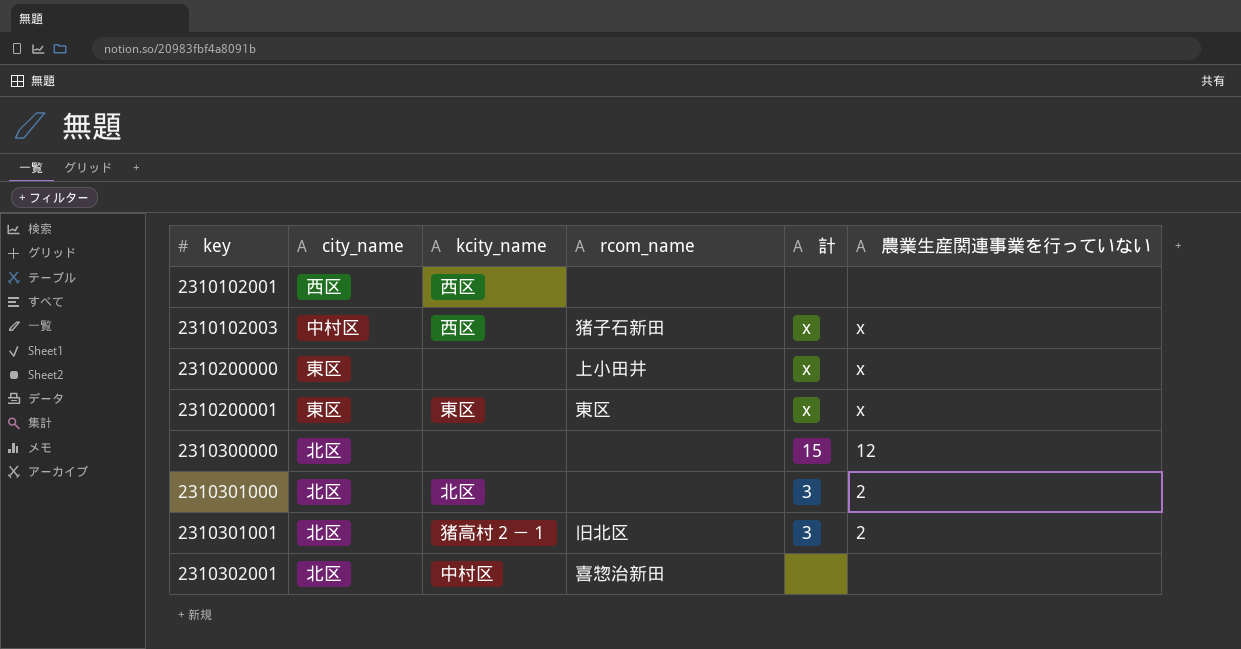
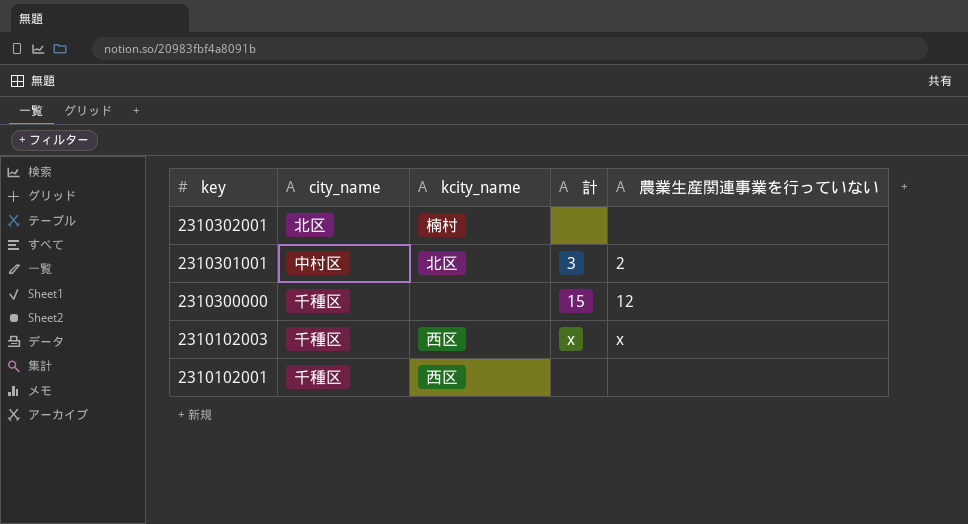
row order: key ascending -> key descending
column rcom_name | position: 4 -> none
row 2310200000: 東区 | none | 上小田井 | x | x -> none
row 2310200001: 東区 | 東区 | 東区 | x | x -> none
row 2310301000: 北区 | 北区 | none | 3 | 2 -> none
2310302001 | kcity_name: 中村区 -> 楠村
2310301001 | city_name: 北区 -> 中村区
2310301001 | kcity_name: 猪高村２－１ -> 北区
2310300000 | city_name: 北区 -> 千種区
2310102003 | city_name: 中村区 -> 千種区
2310102001 | city_name: 西区 -> 千種区

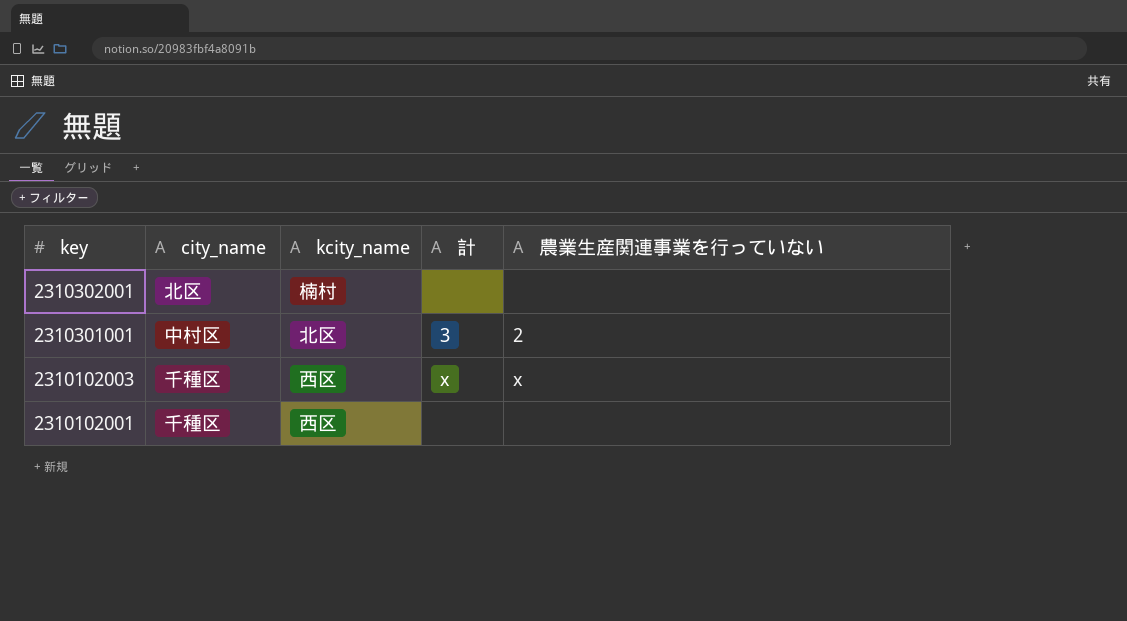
row 2310300000: 千種区 | none | 15 | 12 -> none

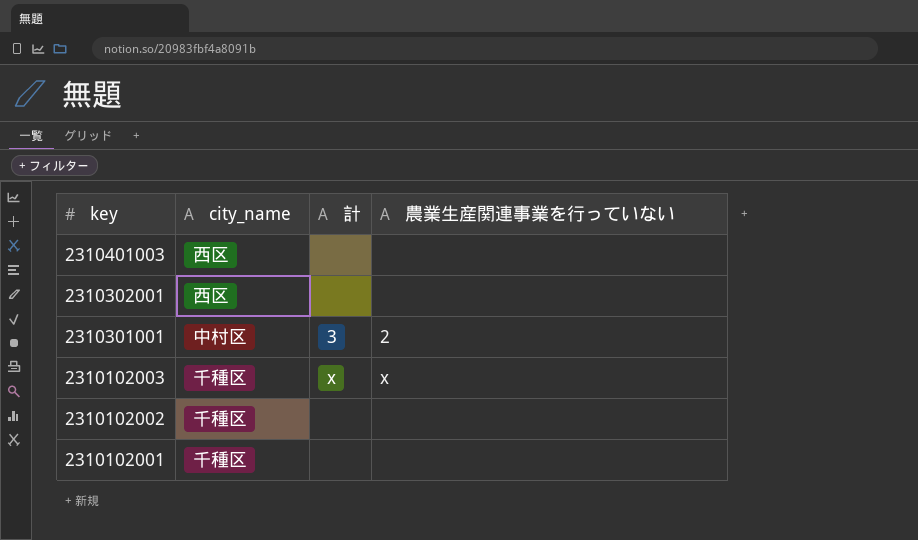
column kcity_name | position: 3 -> none
row 2310401003: none -> 西区 | none | none
2310302001 | city_name: 北区 -> 西区
row 2310102002: none -> 千種区 | none | none

